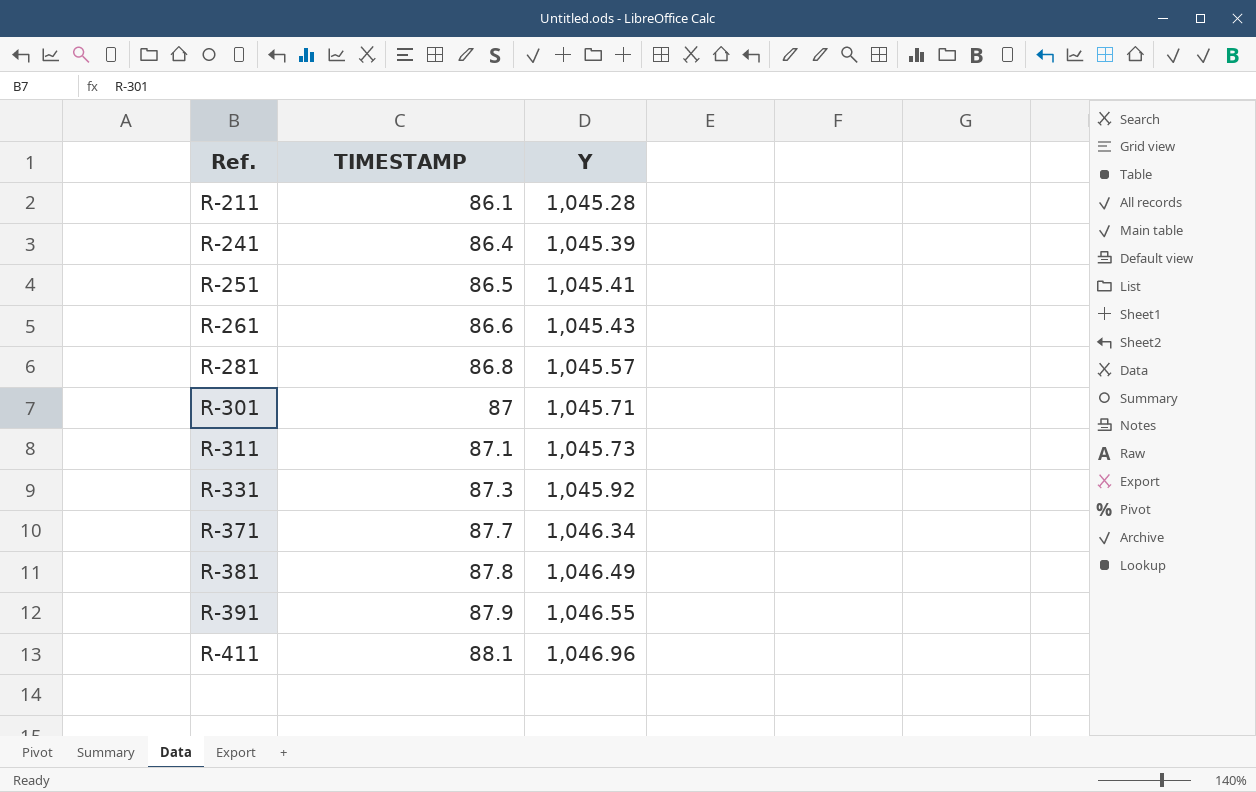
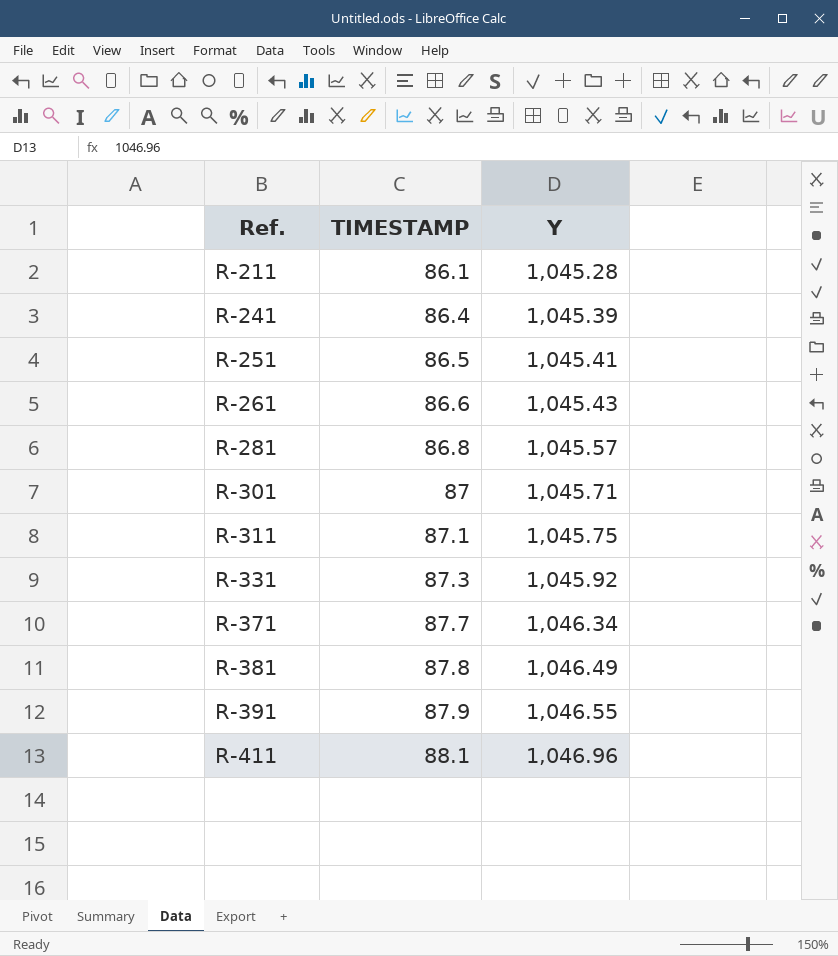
R-311 | Y: 1,045.73 -> 1,045.75

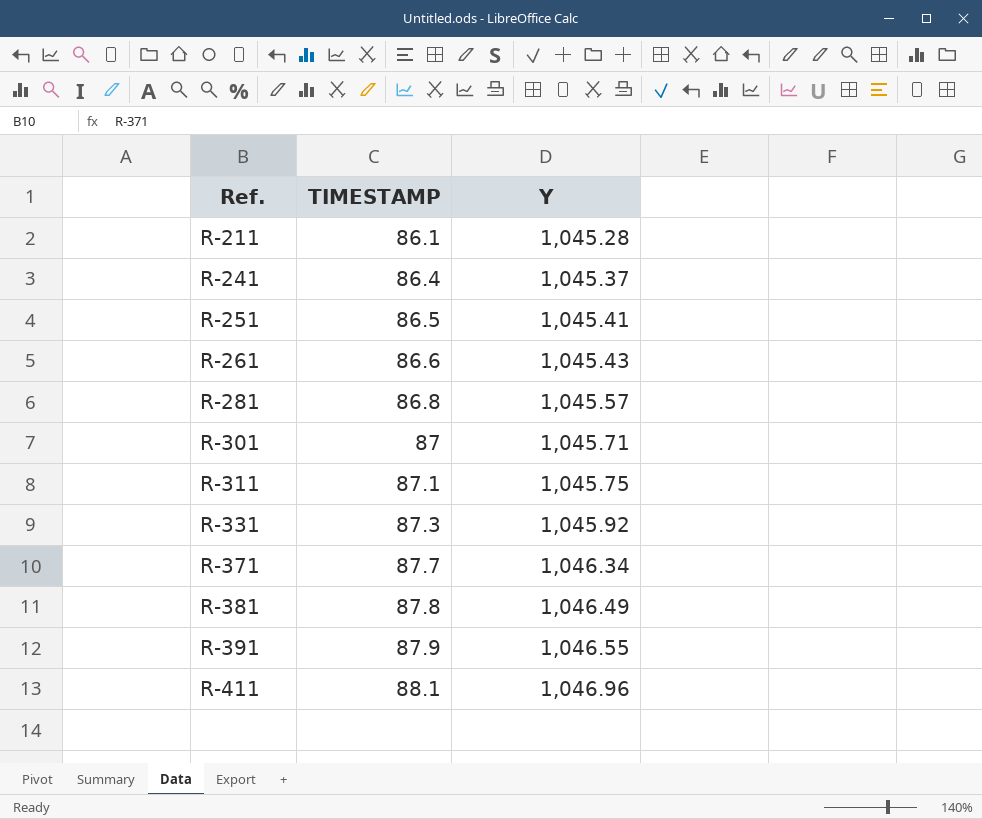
R-241 | Y: 1,045.39 -> 1,045.37

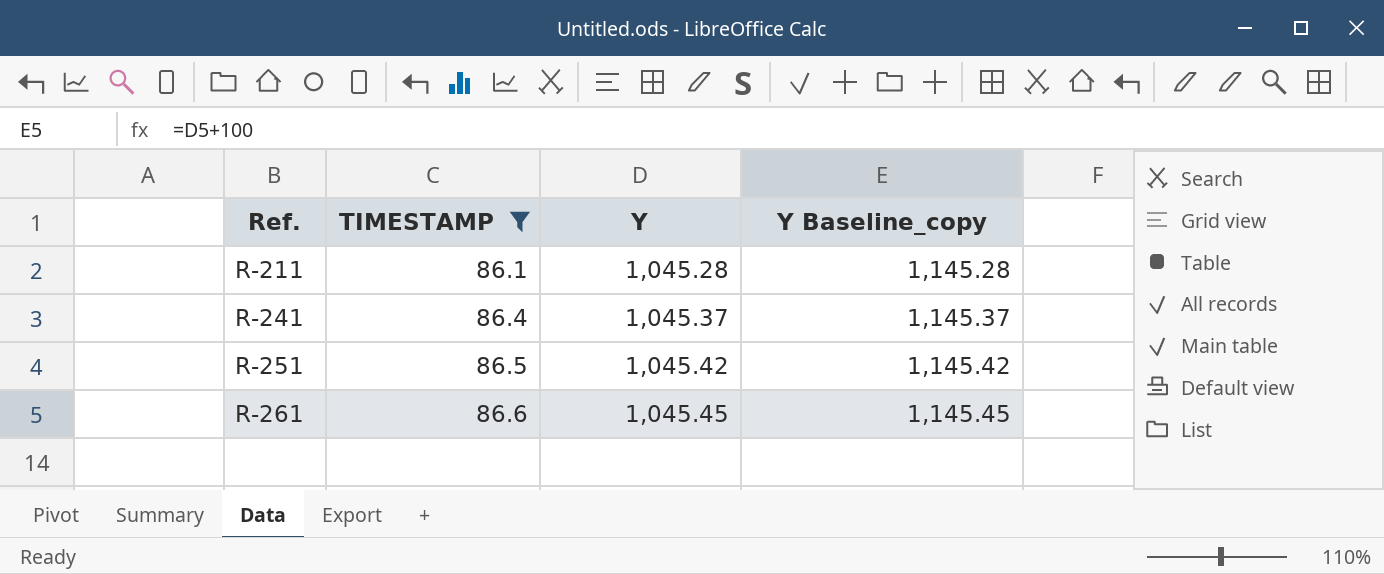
filter: none -> TIMESTAMP <= 86.6
column Y Baseline_copy | formula: none -> [Y] + 100
R-251 | Y: 1,045.41 -> 1,045.42
R-261 | Y: 1,045.43 -> 1,045.45

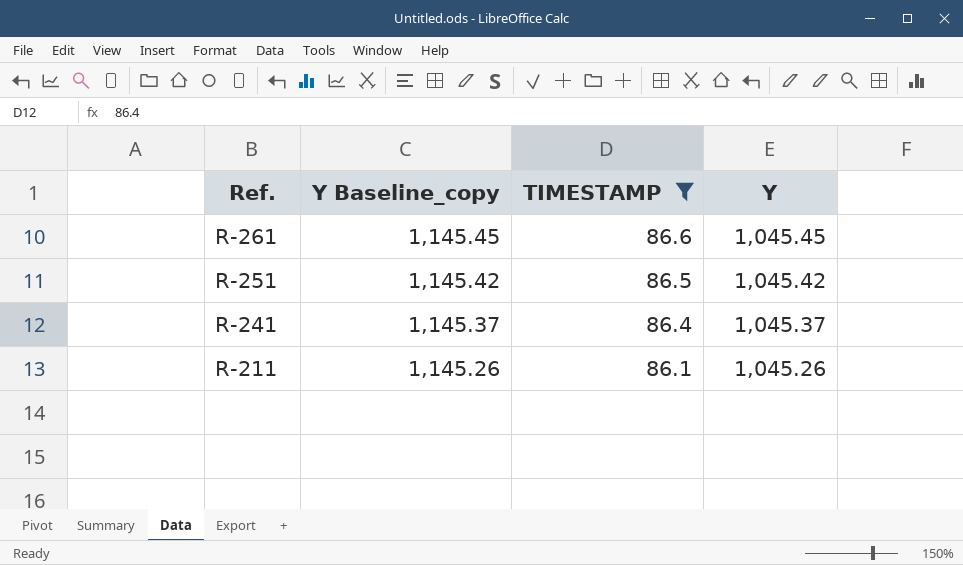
row order: Ref. ascending -> Ref. descending
column Y Baseline_copy | position: 4 -> 2
R-211 | Y Baseline_copy: 1,145.28 -> 1,145.26
R-211 | Y: 1,045.28 -> 1,045.26

